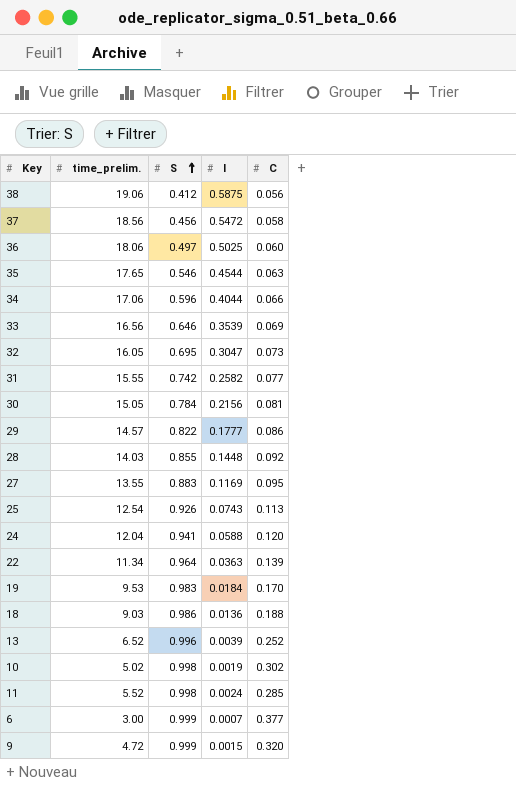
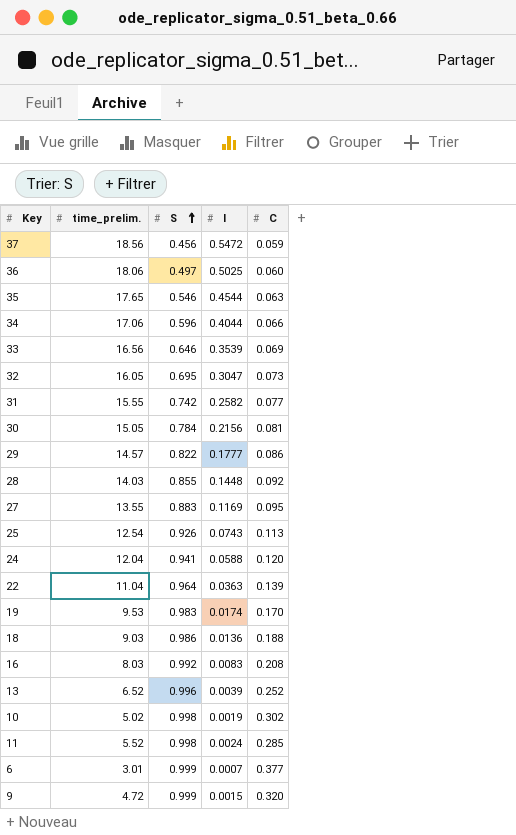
row 38: 19.06 | 0.412 | 0.5875 | 0.056 -> none
37 | C: 0.058 -> 0.059
22 | time_prelim.: 11.34 -> 11.04
19 | I: 0.0184 -> 0.0174
row 16: none -> 8.03 | 0.992 | 0.0083 | 0.208
6 | time_prelim.: 3.00 -> 3.01

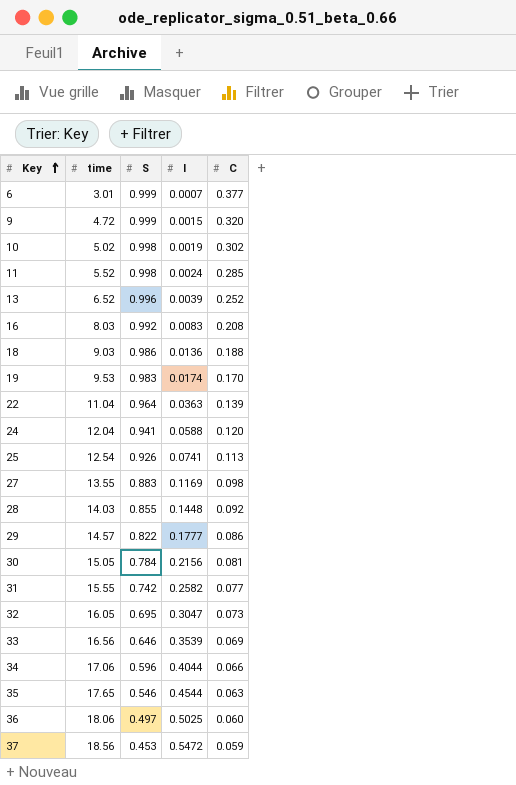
row order: S ascending -> Key ascending
column name: time_prelim. -> time
25 | I: 0.0743 -> 0.0741
27 | C: 0.095 -> 0.098
37 | S: 0.456 -> 0.453

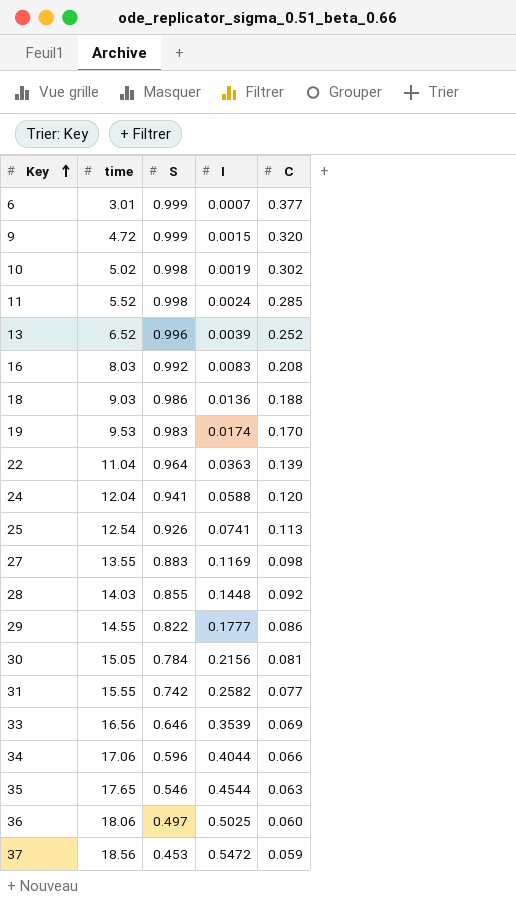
row 32: 16.05 | 0.695 | 0.3047 | 0.073 -> none
29 | time: 14.57 -> 14.55

